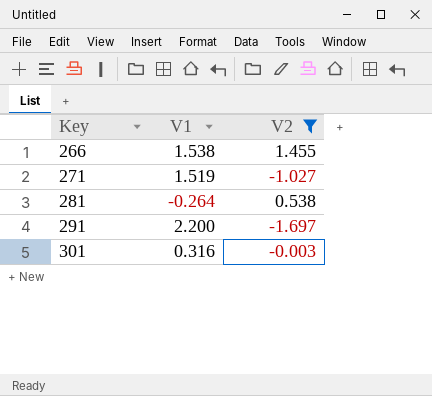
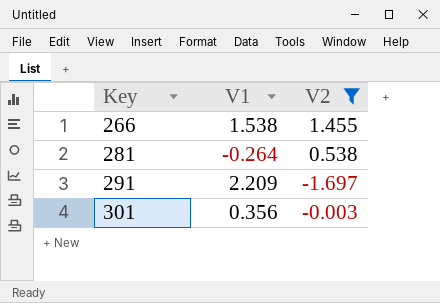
row 271: 1.519 | -1.027 -> none
291 | V1: 2.200 -> 2.209
301 | V1: 0.316 -> 0.356

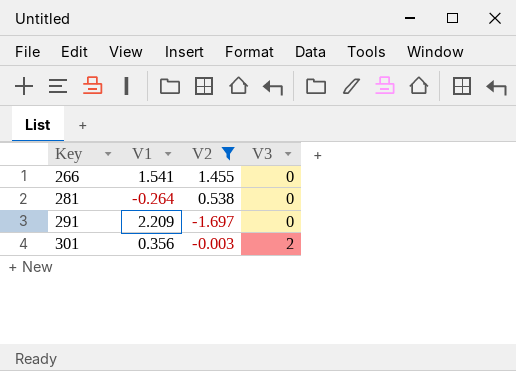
column V3 | position: none -> 4
266 | V1: 1.538 -> 1.541

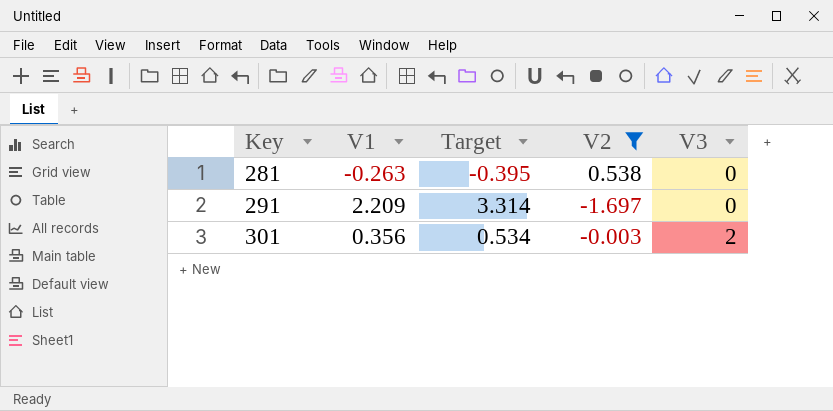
column Target | formula: none -> [V1] * 1.5
row 266: 1.541 | 1.455 | 0 -> none
281 | V1: -0.264 -> -0.263

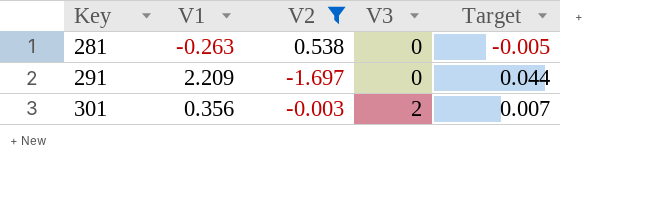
column Target | formula: [V1] * 1.5 -> [V1] * 0.02
column Target | position: 3 -> 5

